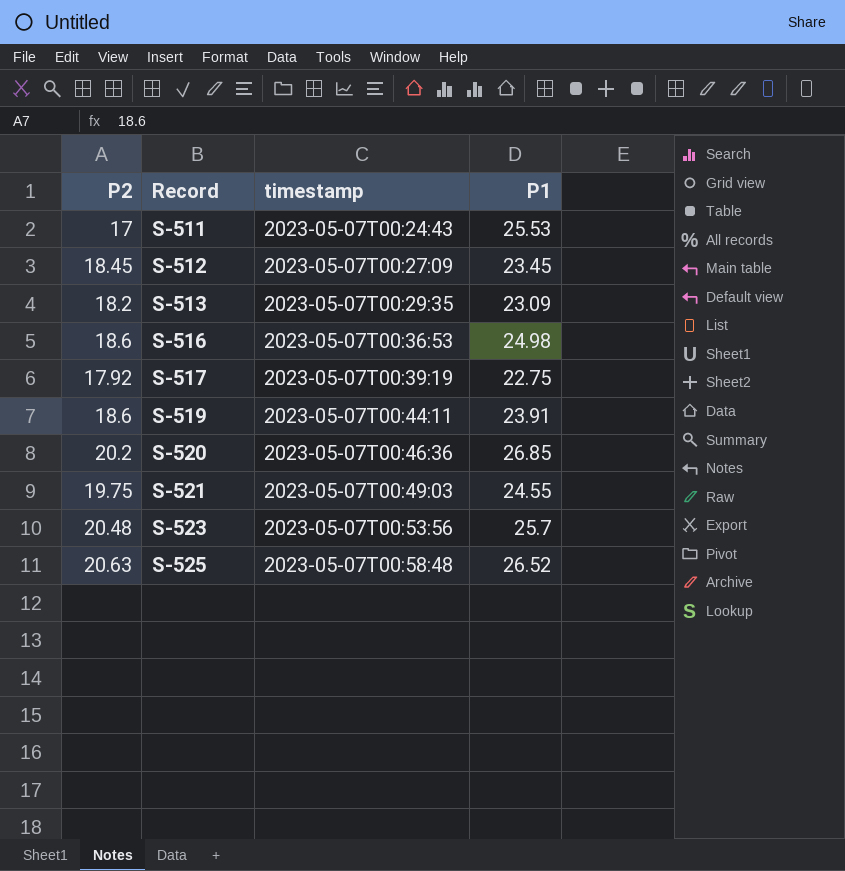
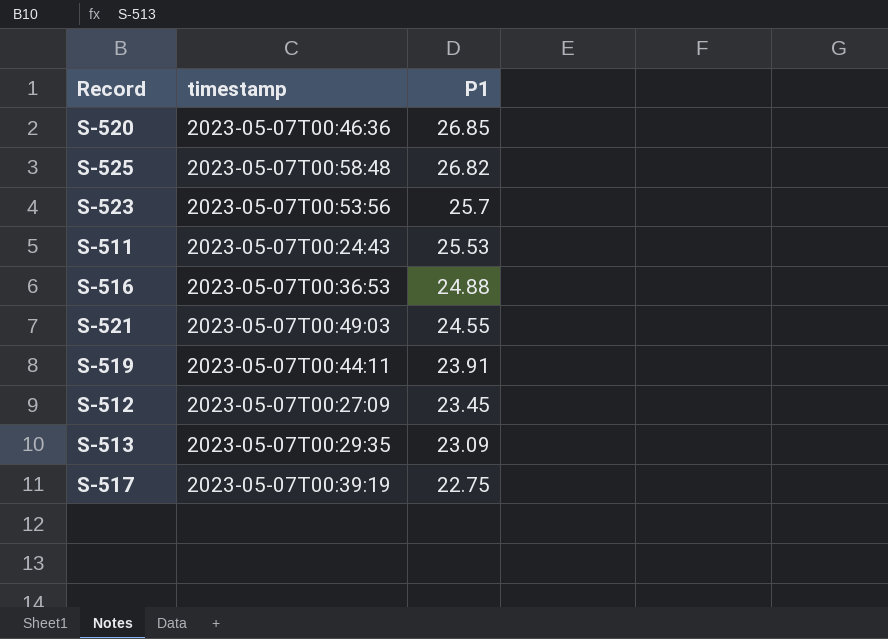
row order: Record ascending -> P1 descending
column P2 | position: 1 -> none
S-525 | P1: 26.52 -> 26.82
S-516 | P1: 24.98 -> 24.88

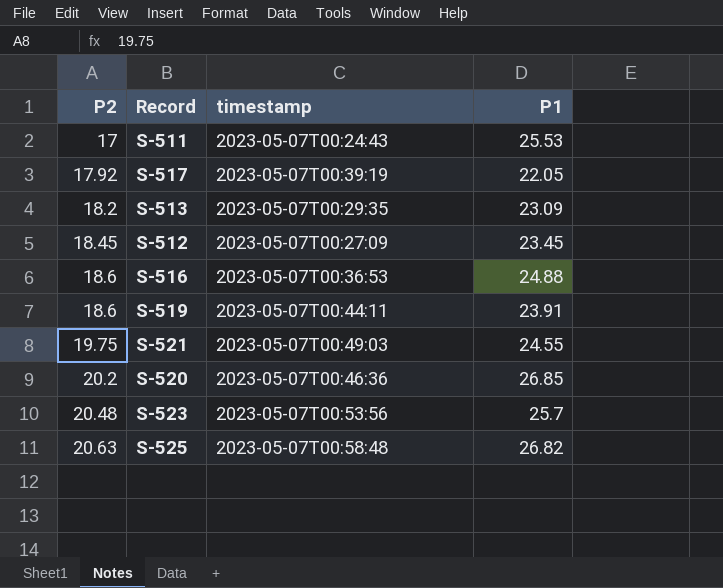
row order: P1 descending -> P2 ascending
column P2 | position: none -> 1
S-517 | P1: 22.75 -> 22.05

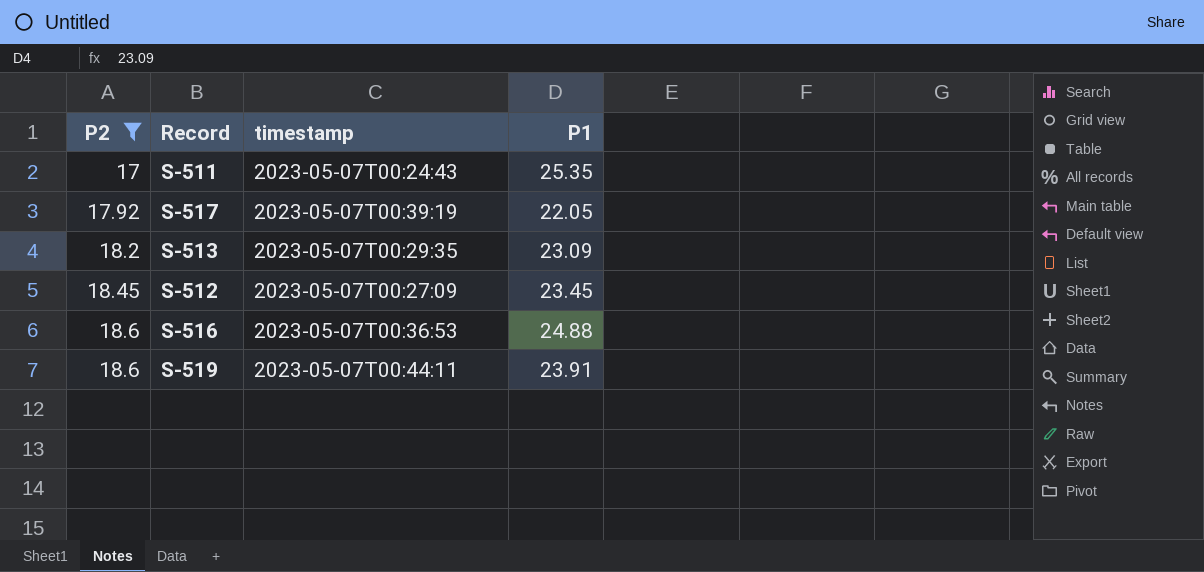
filter: none -> P2 <= 18.6
S-511 | P1: 25.53 -> 25.35

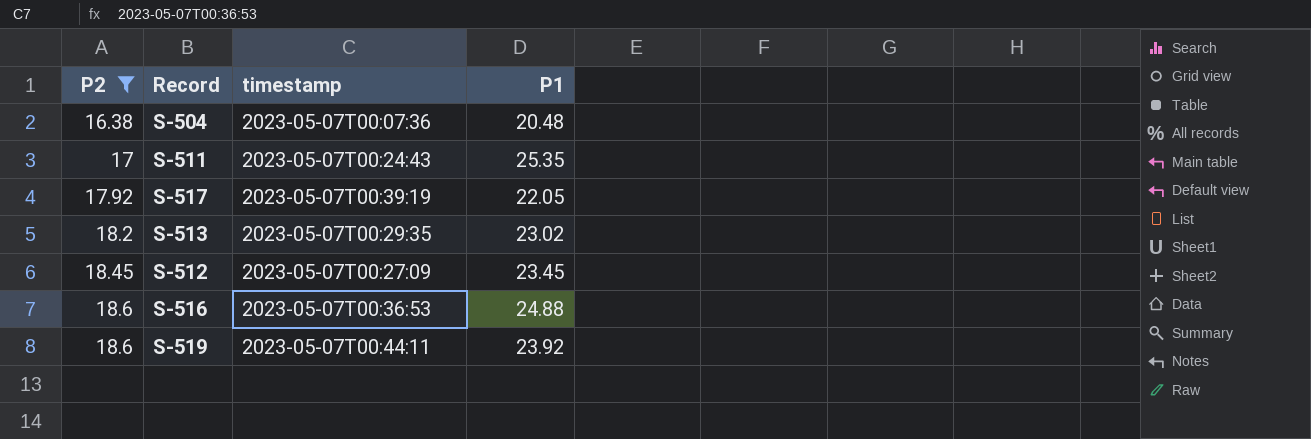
row S-504: none -> 16.38 | 2023-05-07T00:07:36 | 20.48
S-513 | P1: 23.09 -> 23.02
S-519 | P1: 23.91 -> 23.92

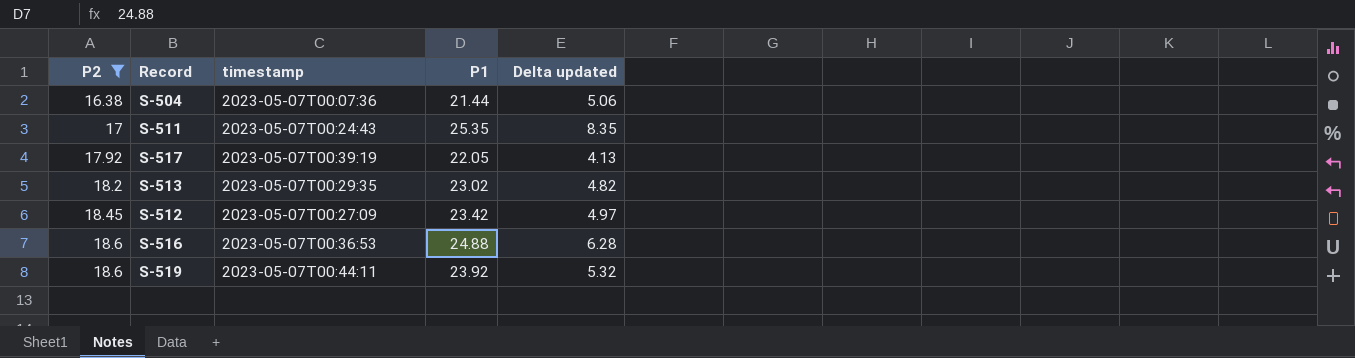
column Delta updated | formula: none -> [P1] - [P2]
S-504 | P1: 20.48 -> 21.44
S-512 | P1: 23.45 -> 23.42

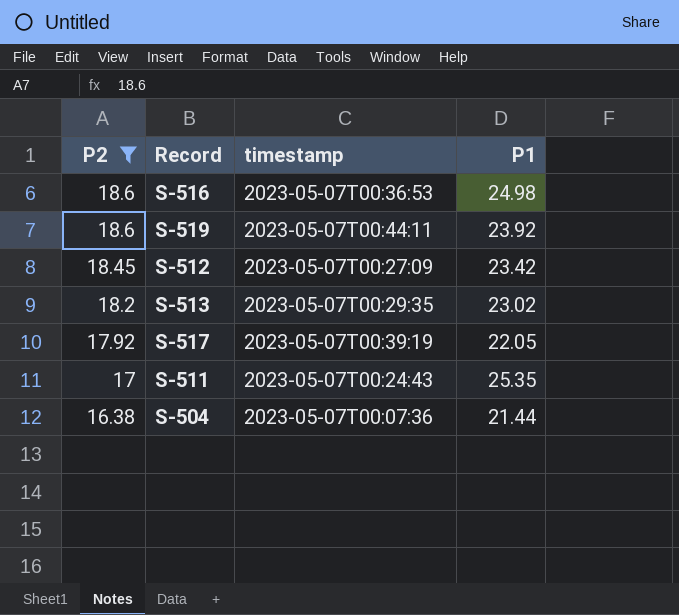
row order: P2 ascending -> P2 descending
column Delta updated | formula: [P1] - [P2] -> none
S-516 | P1: 24.88 -> 24.98

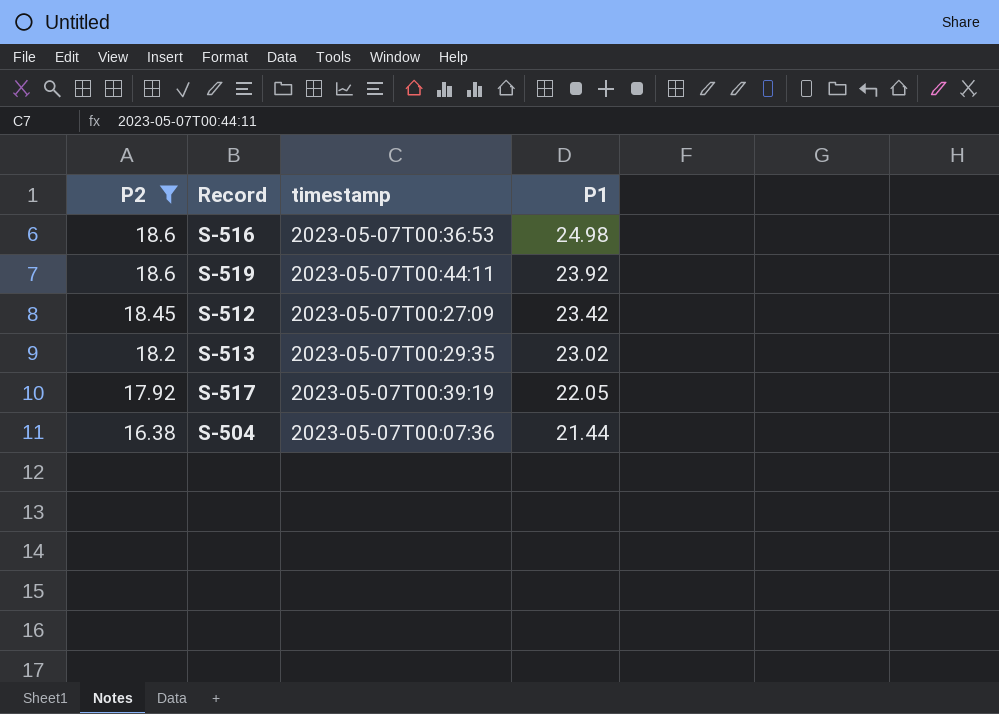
row S-511: 17 | 2023-05-07T00:24:43 | 25.35 -> none

